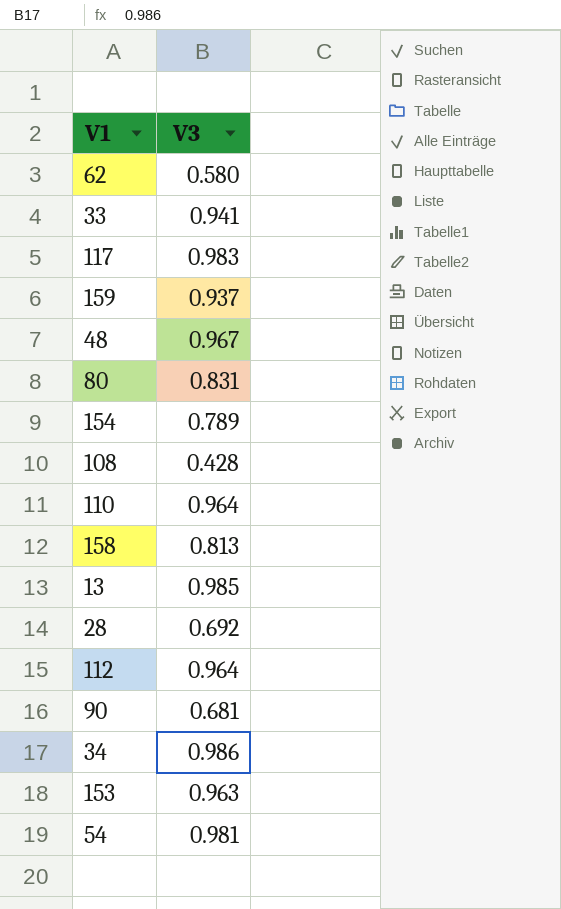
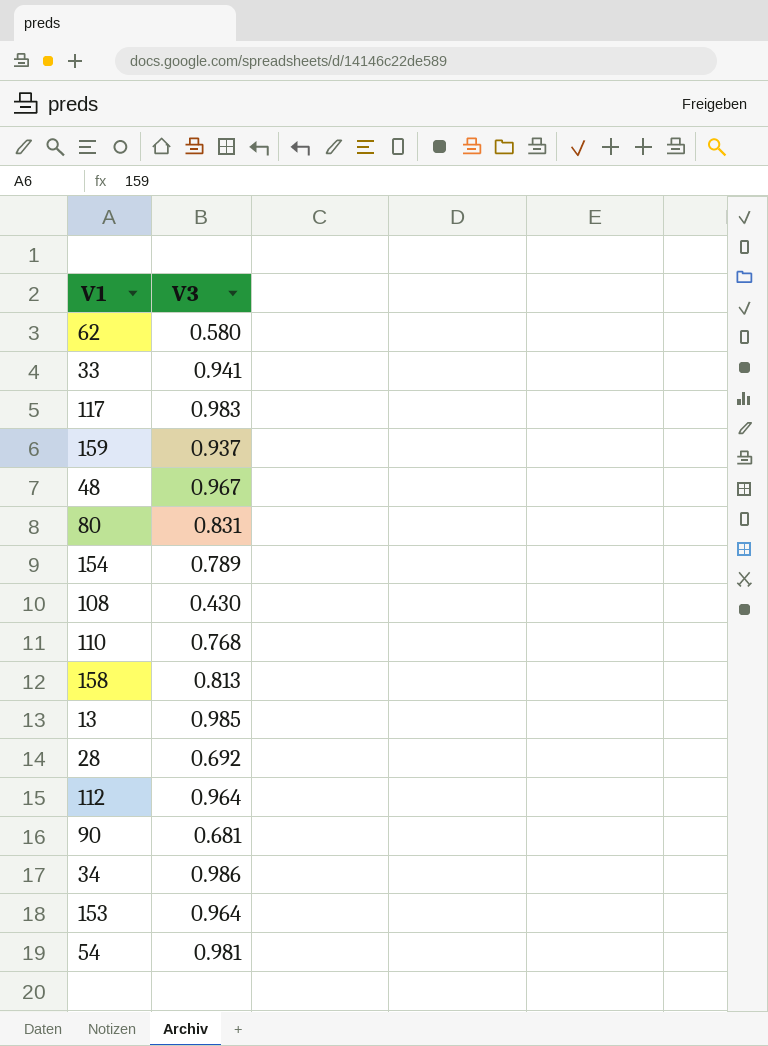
108 | V3: 0.428 -> 0.430
110 | V3: 0.964 -> 0.768
153 | V3: 0.963 -> 0.964

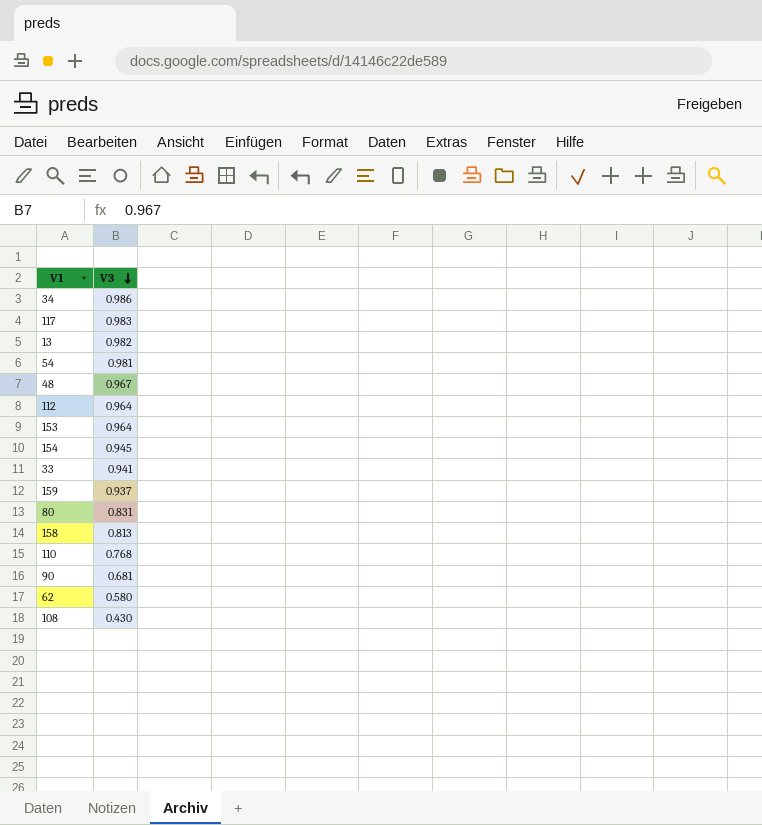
row order: none -> V3 descending
row 28: 0.692 -> none
13 | V3: 0.985 -> 0.982
154 | V3: 0.789 -> 0.945

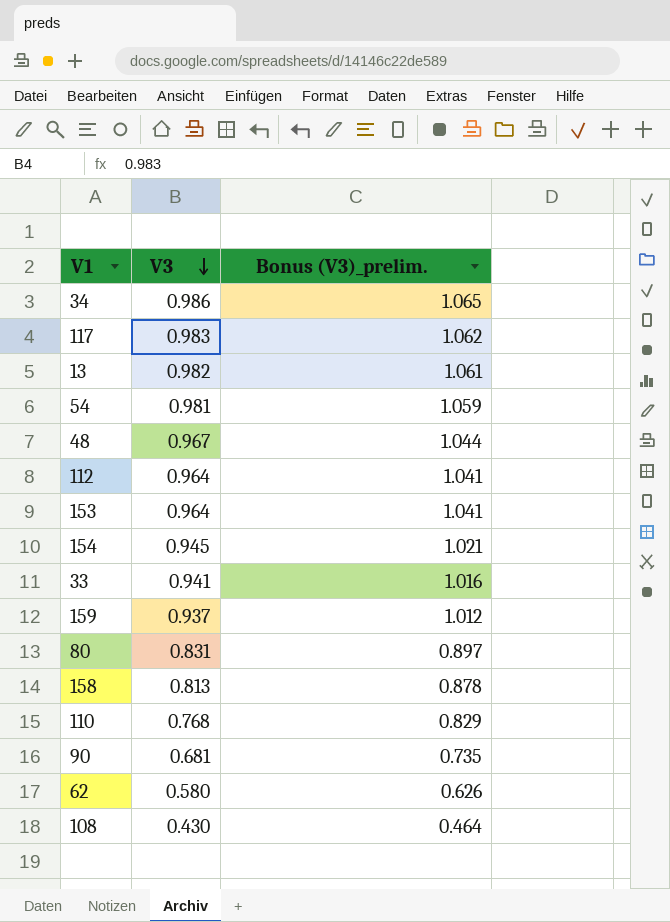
column Bonus (V3)_prelim. | formula: none -> [V3] * 1.08

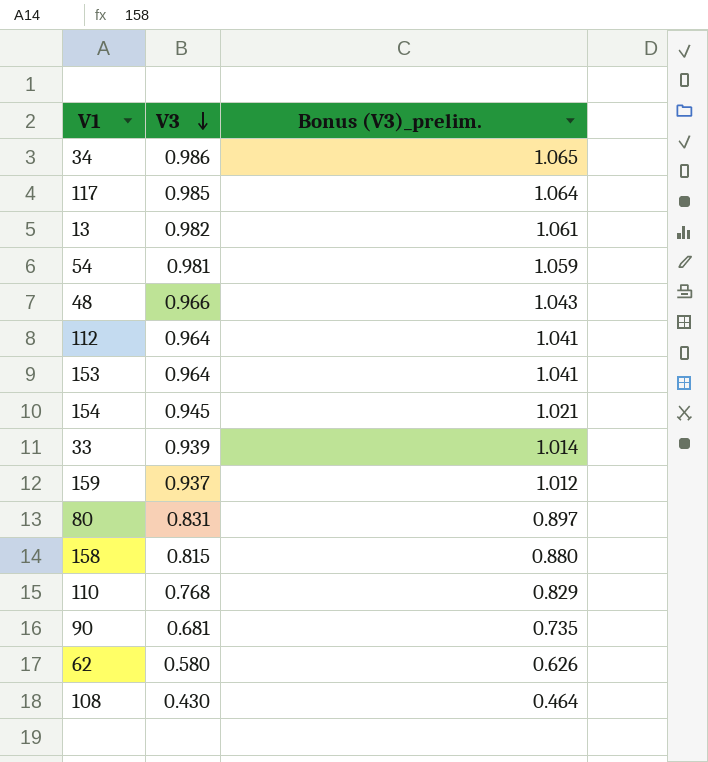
117 | V3: 0.983 -> 0.985
117 | Bonus (V3)_prelim.: 1.062 -> 1.064
48 | V3: 0.967 -> 0.966
48 | Bonus (V3)_prelim.: 1.044 -> 1.043
33 | V3: 0.941 -> 0.939
33 | Bonus (V3)_prelim.: 1.016 -> 1.014
158 | V3: 0.813 -> 0.815
158 | Bonus (V3)_prelim.: 0.878 -> 0.880

